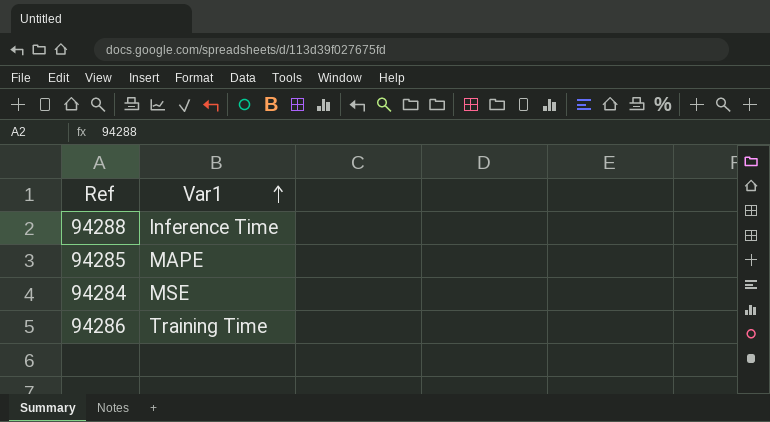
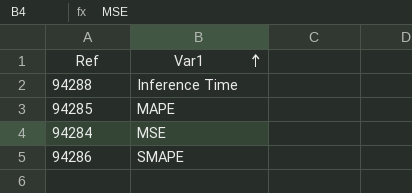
94286 | Var1: Training Time -> SMAPE

